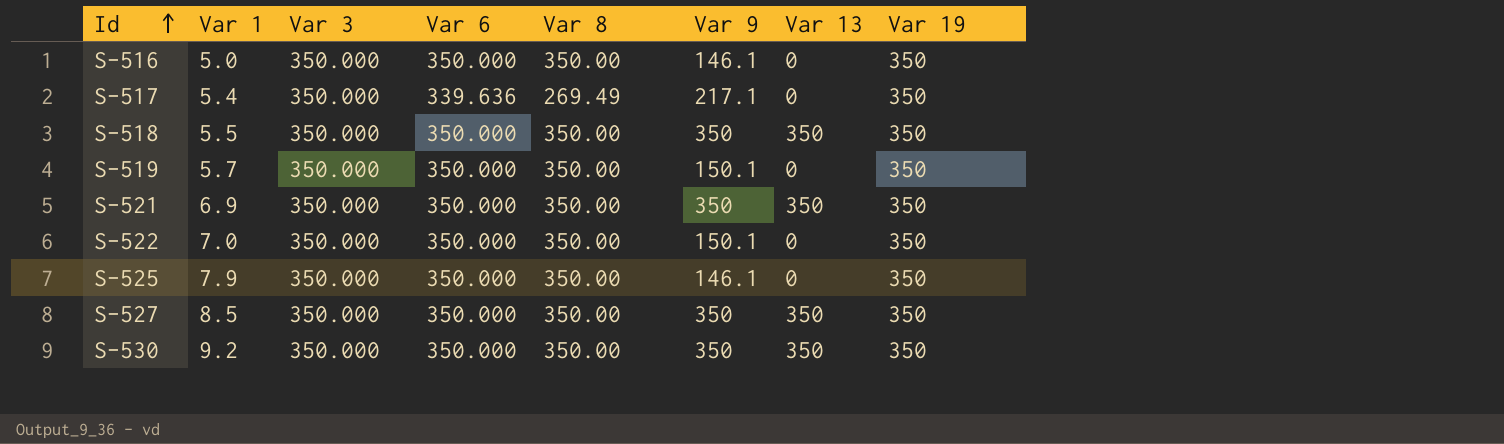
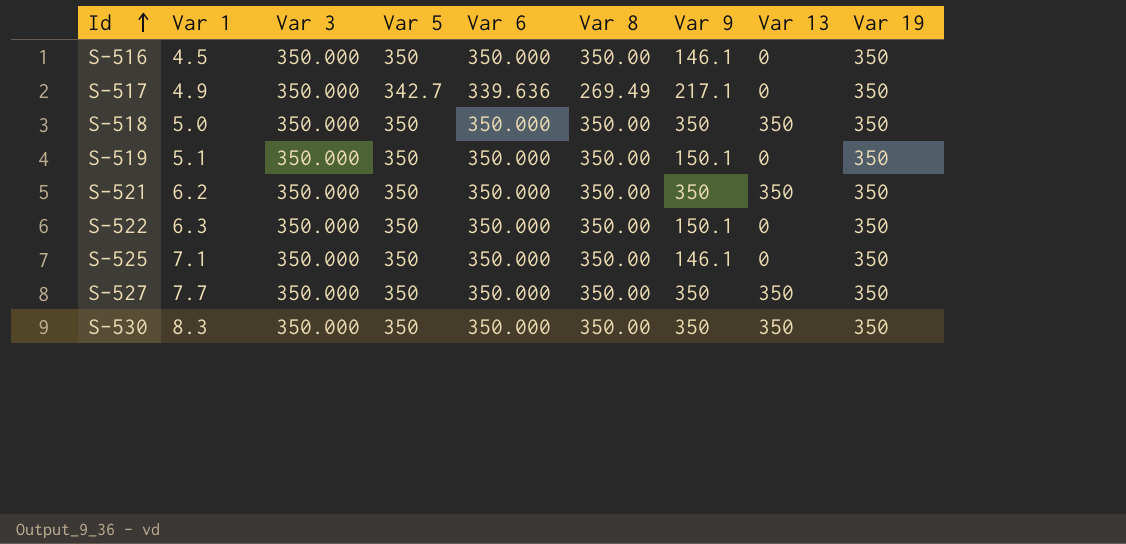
column Var 5 | position: none -> 4
S-516 | Var 1: 5.0 -> 4.5
S-517 | Var 1: 5.4 -> 4.9
S-518 | Var 1: 5.5 -> 5.0
S-519 | Var 1: 5.7 -> 5.1
S-521 | Var 1: 6.9 -> 6.2
S-522 | Var 1: 7.0 -> 6.3
S-525 | Var 1: 7.9 -> 7.1
S-527 | Var 1: 8.5 -> 7.7
S-530 | Var 1: 9.2 -> 8.3

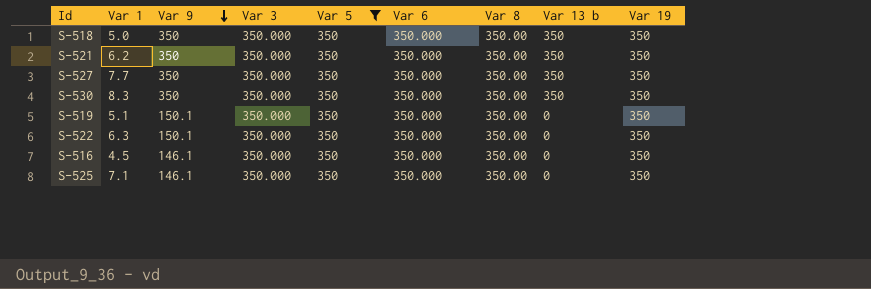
filter: none -> Var 5 = 350
row order: Id ascending -> Var 9 descending
column Var 9 | position: 7 -> 3
column name: Var 13 -> Var 13 b

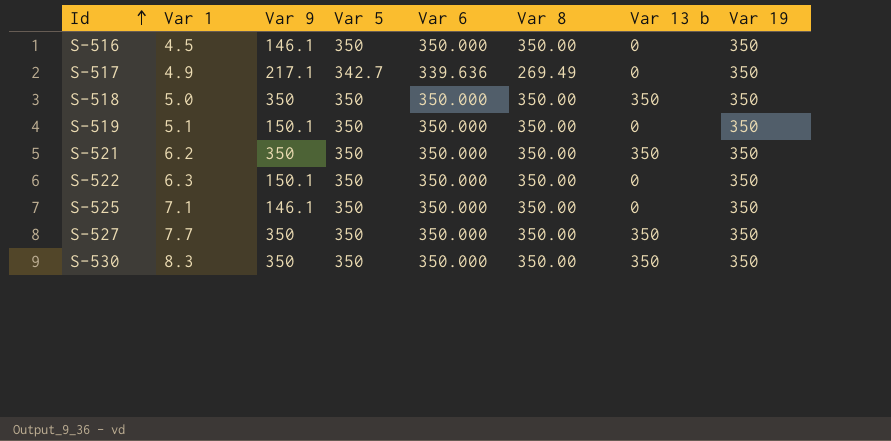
filter: Var 5 = 350 -> none
row order: Var 9 descending -> Id ascending
column Var 3 | position: 4 -> none

